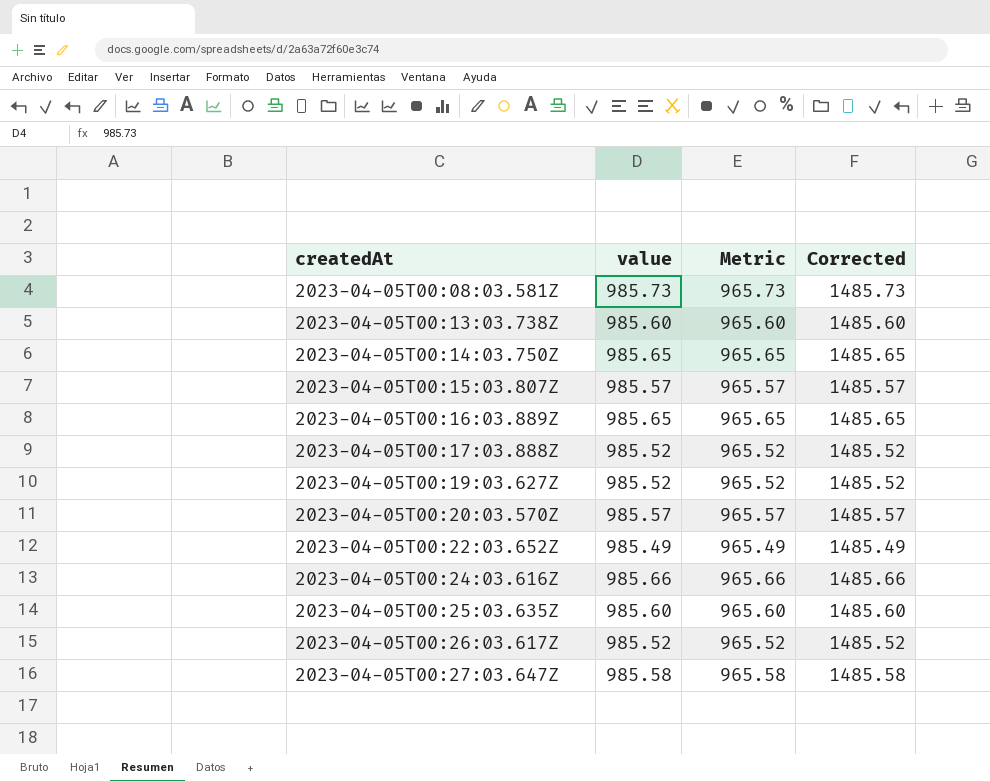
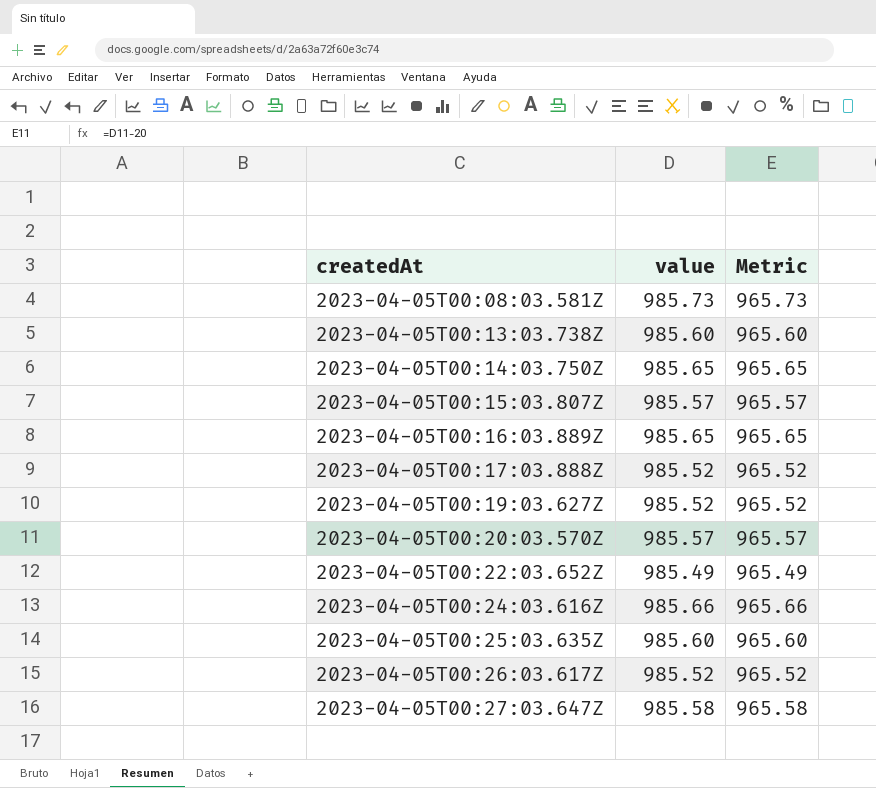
column Corrected | formula: [value] + 500 -> none

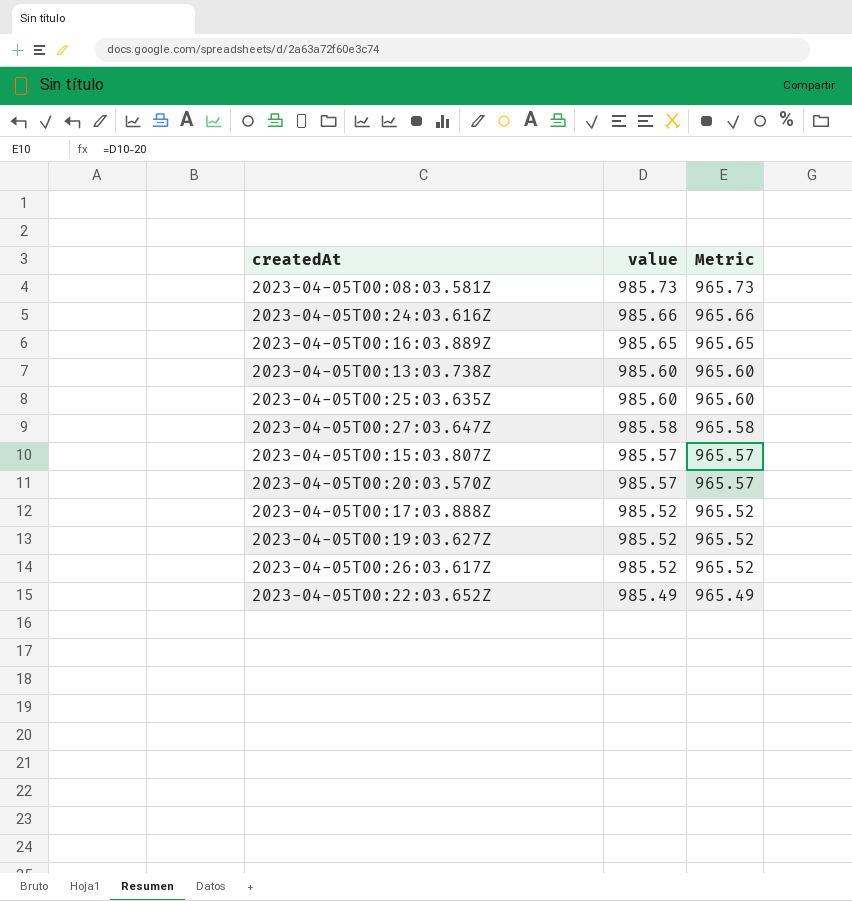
row order: createdAt ascending -> value descending
row 2023-04-05T00:14:03.750Z: 985.65 | 965.65 -> none

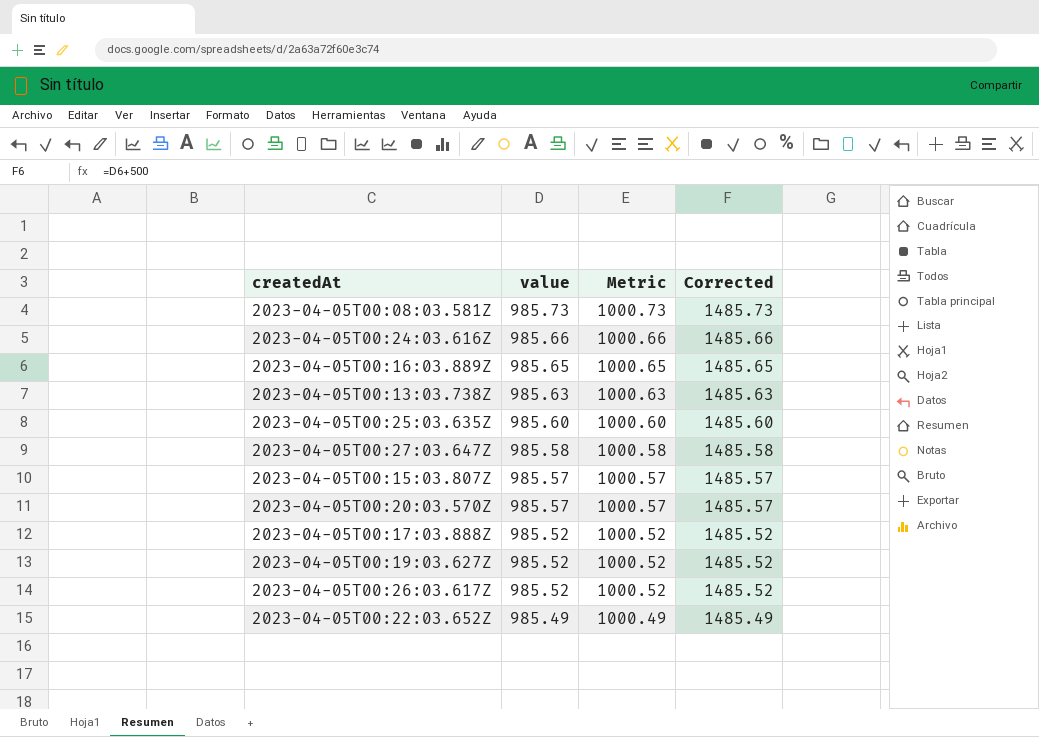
column Metric | formula: [value] - 20 -> [value] + 15
column Corrected | formula: none -> [value] + 500
2023-04-05T00:13:03.738Z | value: 985.60 -> 985.63

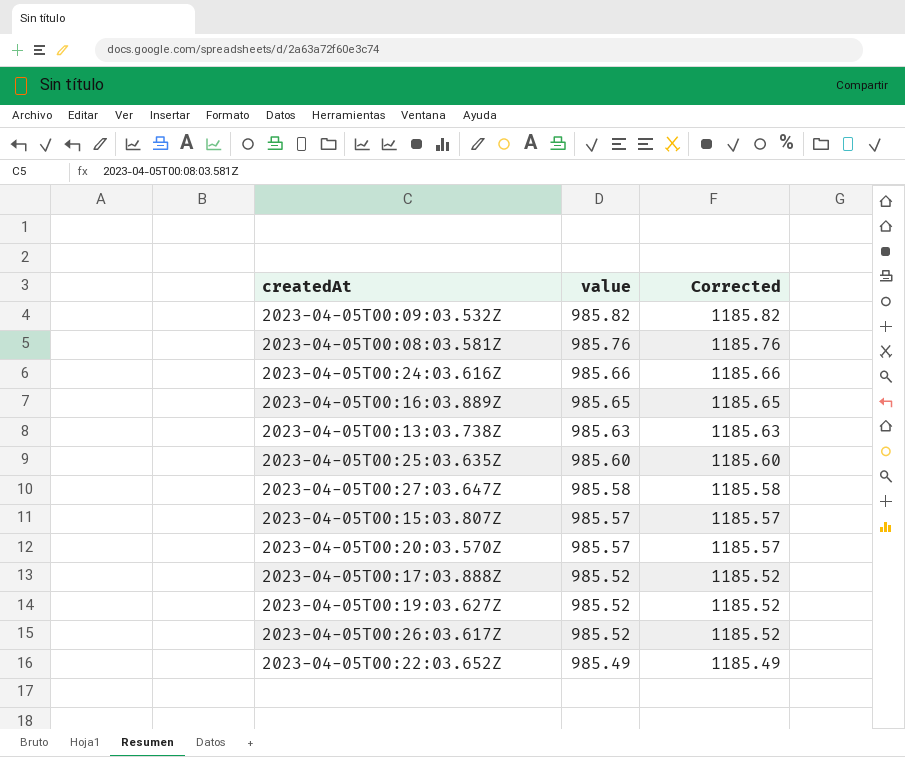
column Metric | formula: [value] + 15 -> none
column Corrected | formula: [value] + 500 -> [value] + 200
row 2023-04-05T00:09:03.532Z: none -> 985.82 | 1185.82
2023-04-05T00:08:03.581Z | value: 985.73 -> 985.76

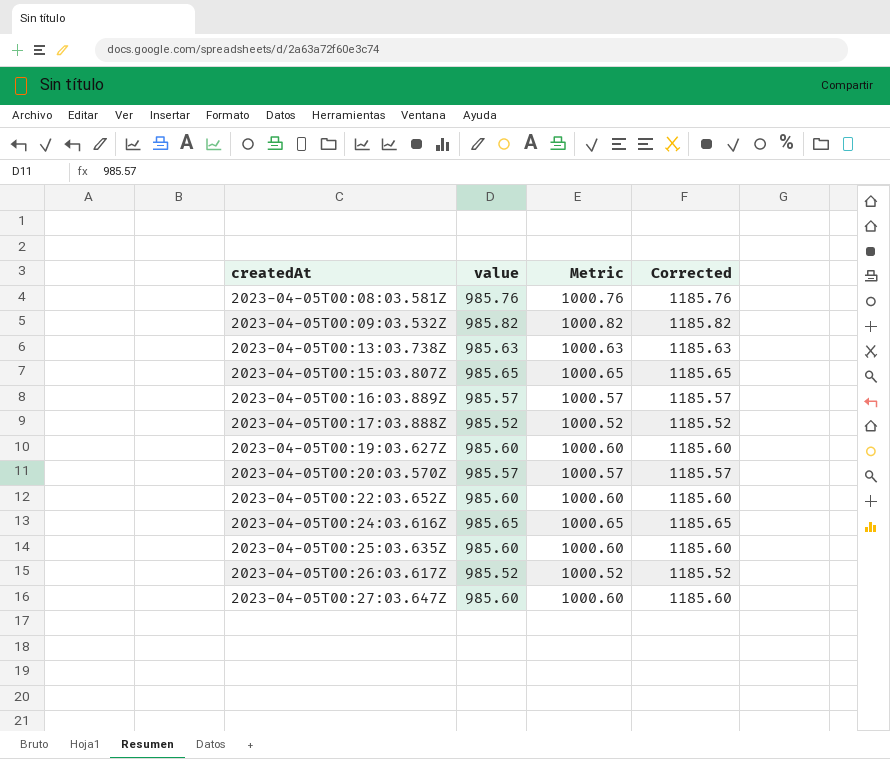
row order: value descending -> createdAt ascending
column Metric | formula: none -> [value] + 15
2023-04-05T00:15:03.807Z | value: 985.57 -> 985.65
2023-04-05T00:15:03.807Z | Corrected: 1185.57 -> 1185.65
2023-04-05T00:16:03.889Z | value: 985.65 -> 985.57
2023-04-05T00:16:03.889Z | Corrected: 1185.65 -> 1185.57
2023-04-05T00:19:03.627Z | value: 985.52 -> 985.60
2023-04-05T00:19:03.627Z | Corrected: 1185.52 -> 1185.60
2023-04-05T00:22:03.652Z | value: 985.49 -> 985.60
2023-04-05T00:22:03.652Z | Corrected: 1185.49 -> 1185.60
2023-04-05T00:24:03.616Z | value: 985.66 -> 985.65
2023-04-05T00:24:03.616Z | Corrected: 1185.66 -> 1185.65
2023-04-05T00:27:03.647Z | value: 985.58 -> 985.60
2023-04-05T00:27:03.647Z | Corrected: 1185.58 -> 1185.60

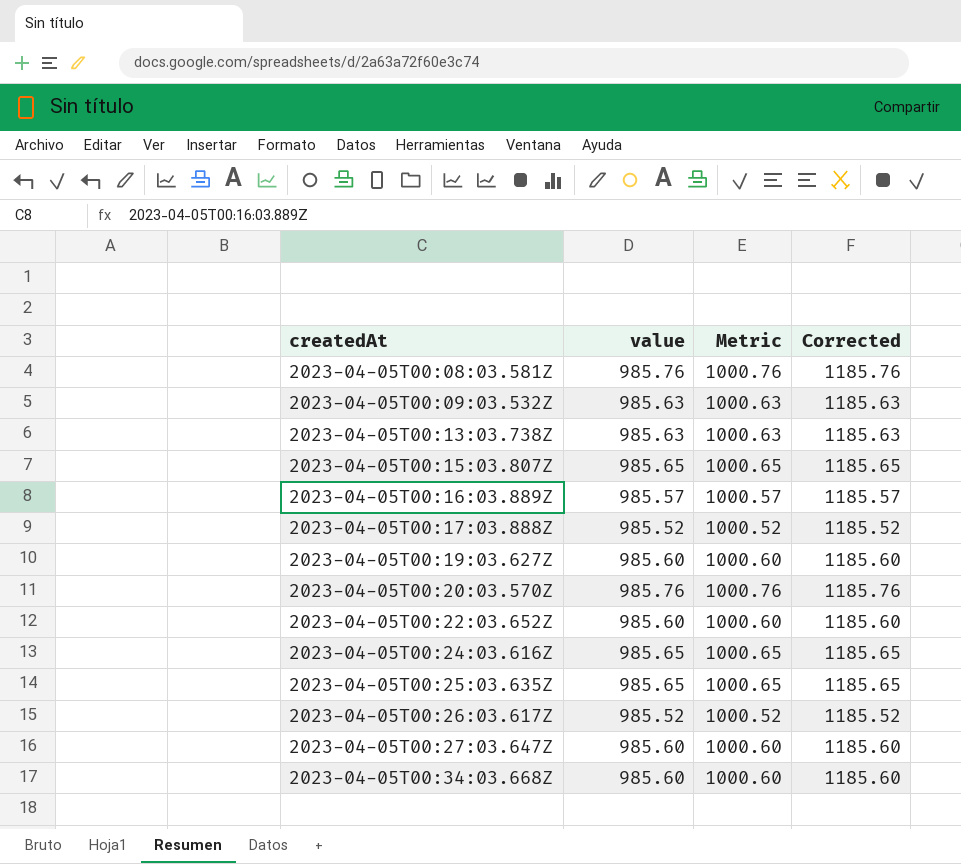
2023-04-05T00:09:03.532Z | value: 985.82 -> 985.63
2023-04-05T00:09:03.532Z | Metric: 1000.82 -> 1000.63
2023-04-05T00:09:03.532Z | Corrected: 1185.82 -> 1185.63
2023-04-05T00:20:03.570Z | value: 985.57 -> 985.76
2023-04-05T00:20:03.570Z | Metric: 1000.57 -> 1000.76
2023-04-05T00:20:03.570Z | Corrected: 1185.57 -> 1185.76
2023-04-05T00:25:03.635Z | value: 985.60 -> 985.65
2023-04-05T00:25:03.635Z | Metric: 1000.60 -> 1000.65
2023-04-05T00:25:03.635Z | Corrected: 1185.60 -> 1185.65
row 2023-04-05T00:34:03.668Z: none -> 985.60 | 1000.60 | 1185.60

